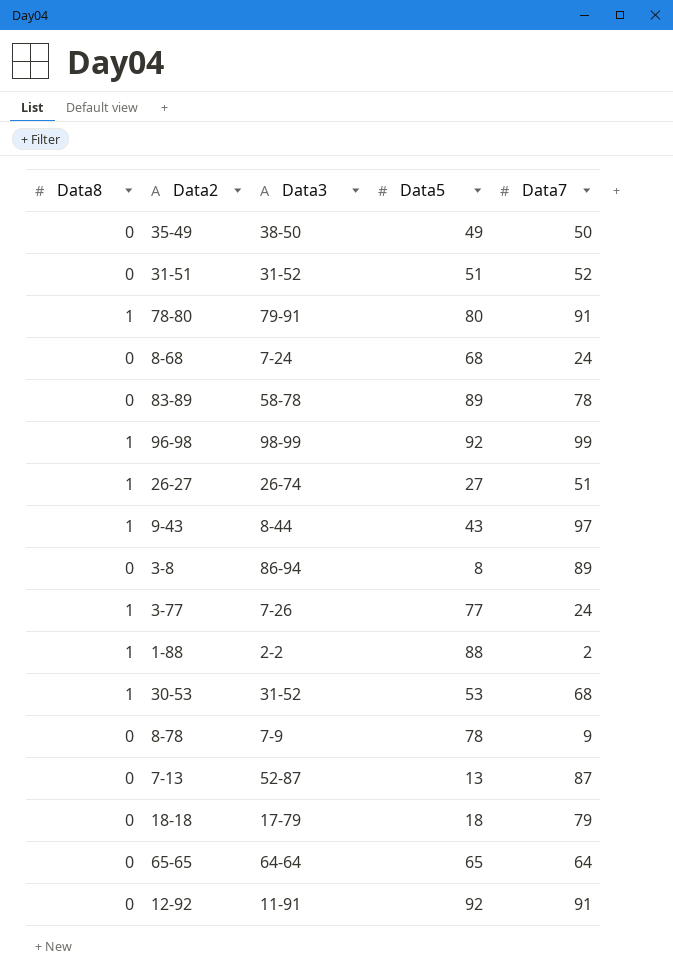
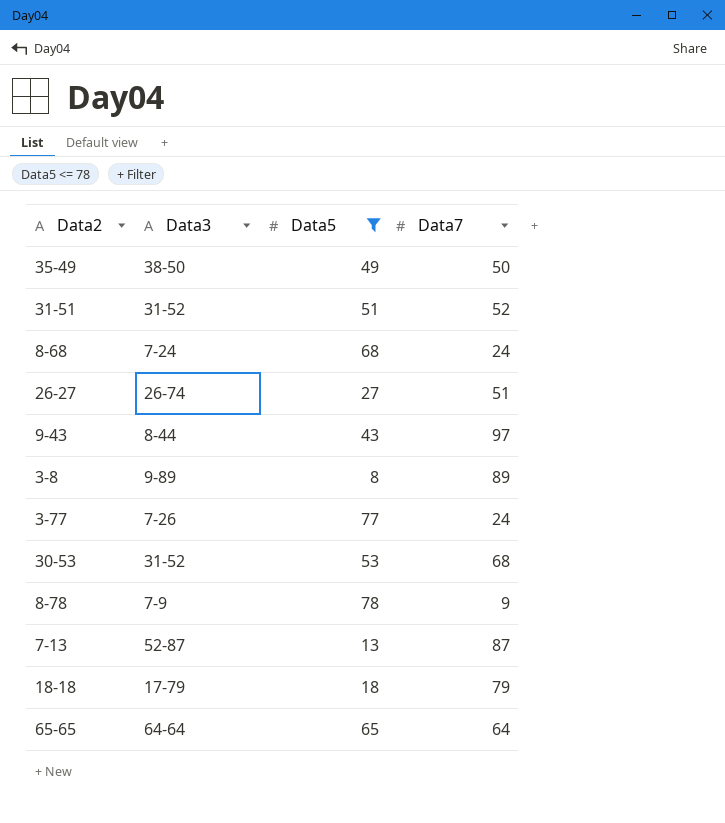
filter: none -> Data5 <= 78
column Data8 | position: 1 -> none
3-8 | Data3: 86-94 -> 9-89

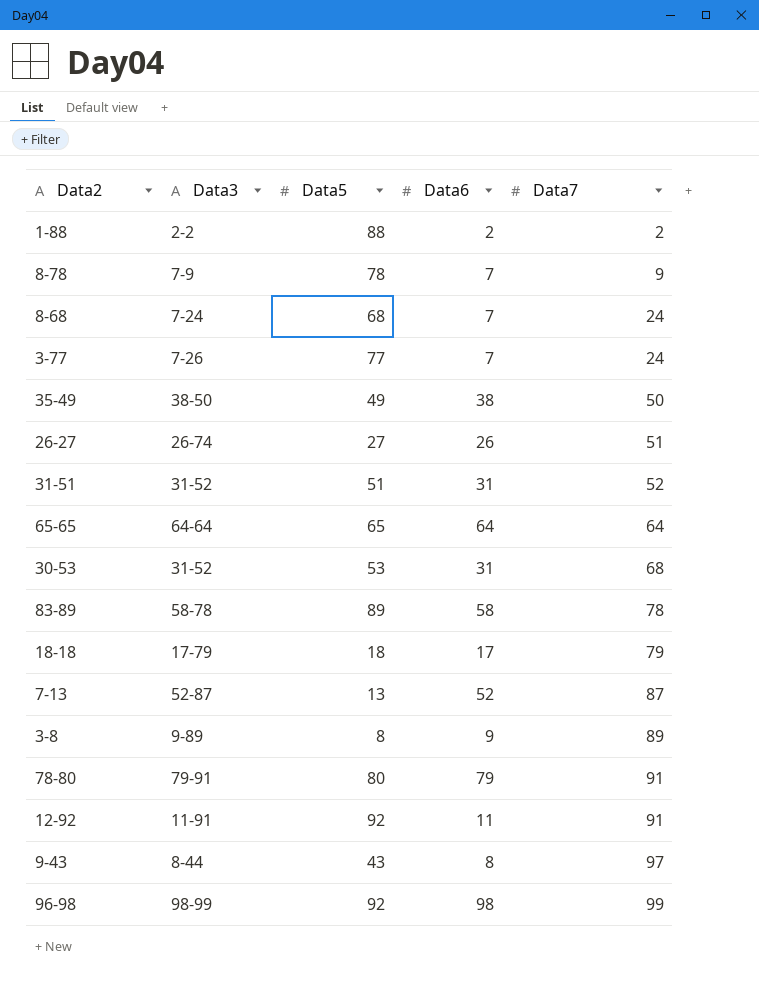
filter: Data5 <= 78 -> none
row order: none -> Data7 ascending
column Data6 | position: none -> 4

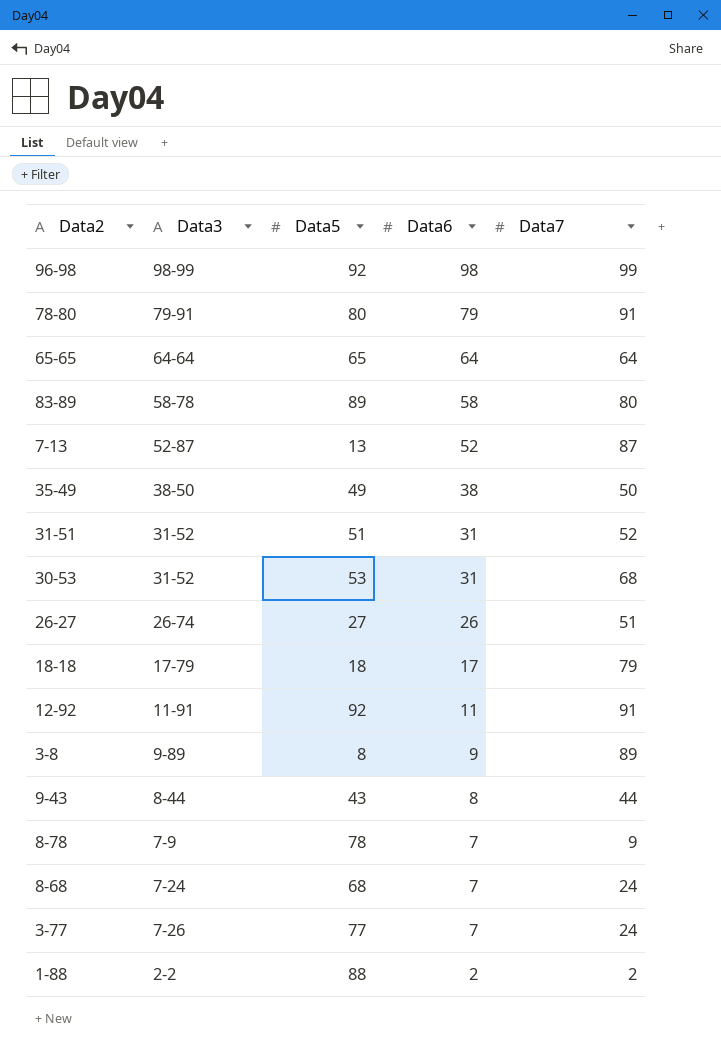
row order: Data7 ascending -> Data6 descending
83-89 | Data7: 78 -> 80
9-43 | Data7: 97 -> 44

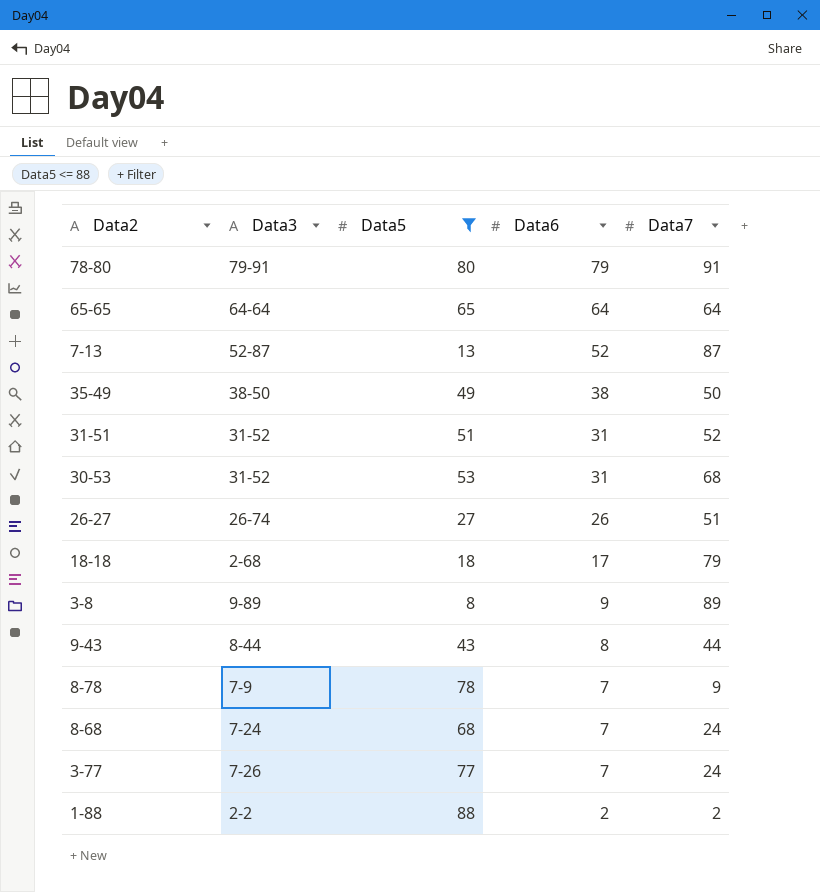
filter: none -> Data5 <= 88
18-18 | Data3: 17-79 -> 2-68

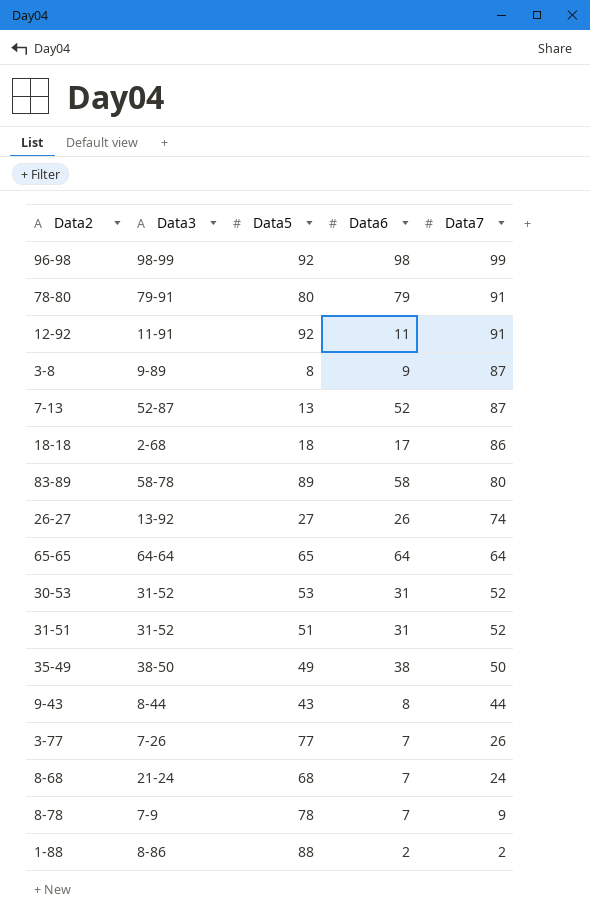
filter: Data5 <= 88 -> none
row order: Data6 descending -> Data7 descending
3-8 | Data7: 89 -> 87
18-18 | Data7: 79 -> 86
26-27 | Data3: 26-74 -> 13-92
26-27 | Data7: 51 -> 74
30-53 | Data7: 68 -> 52
3-77 | Data7: 24 -> 26
8-68 | Data3: 7-24 -> 21-24
1-88 | Data3: 2-2 -> 8-86

